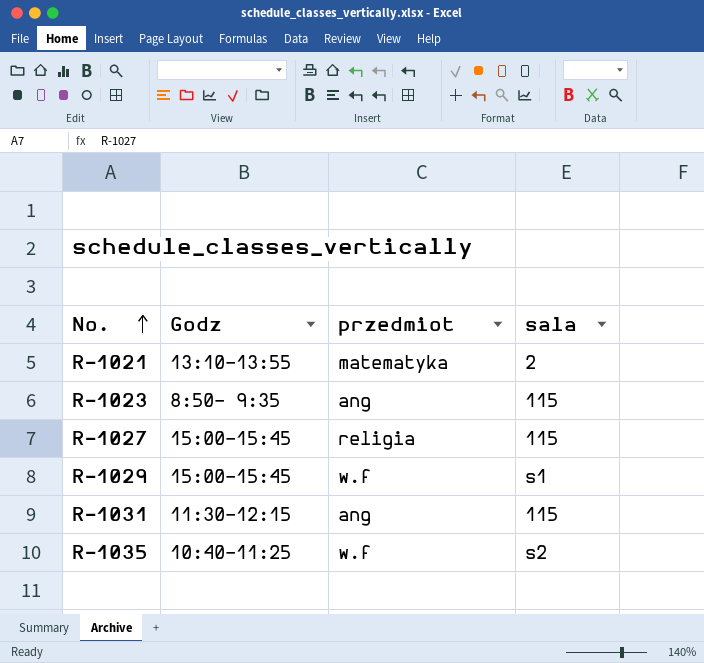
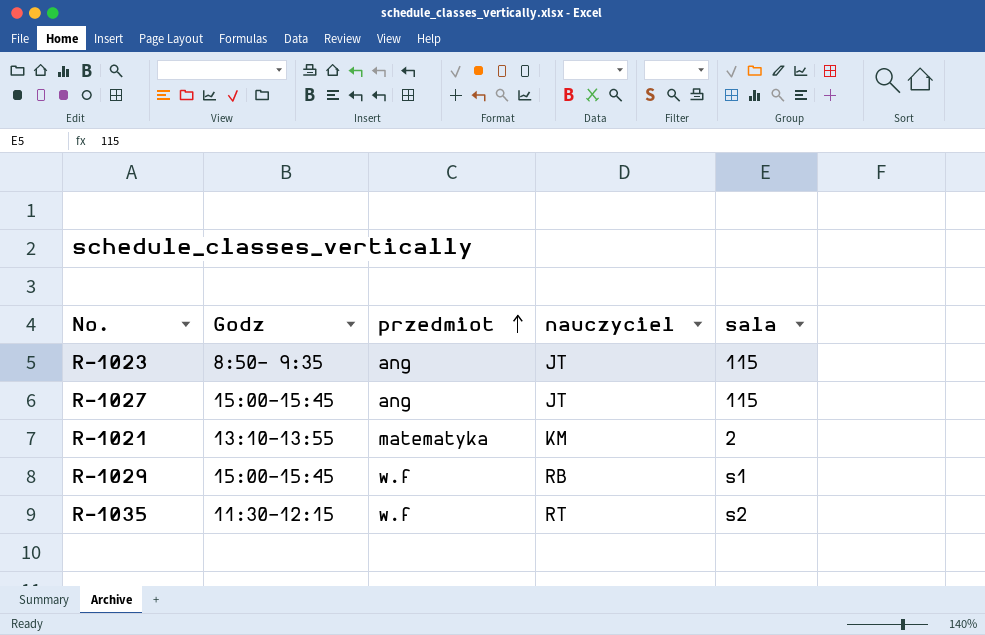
row order: No. ascending -> przedmiot ascending
column nauczyciel | position: none -> 4
row R-1031: 11:30-12:15 | ang | 115 -> none
R-1027 | przedmiot: religia -> ang
R-1035 | Godz: 10:40-11:25 -> 11:30-12:15

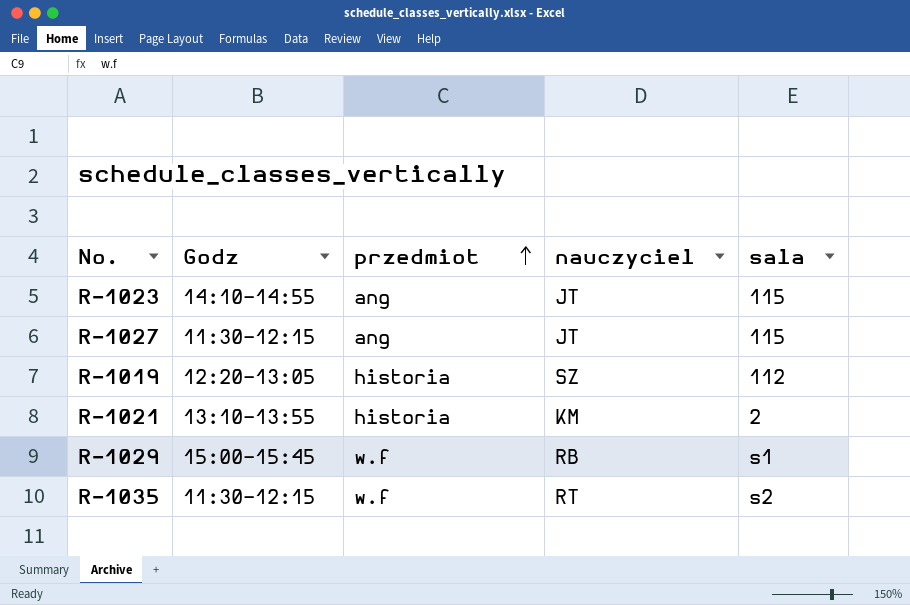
R-1023 | Godz: 8:50- 9:35 -> 14:10-14:55
R-1027 | Godz: 15:00-15:45 -> 11:30-12:15
row R-1019: none -> 12:20-13:05 | historia | SZ | 112
R-1021 | przedmiot: matematyka -> historia

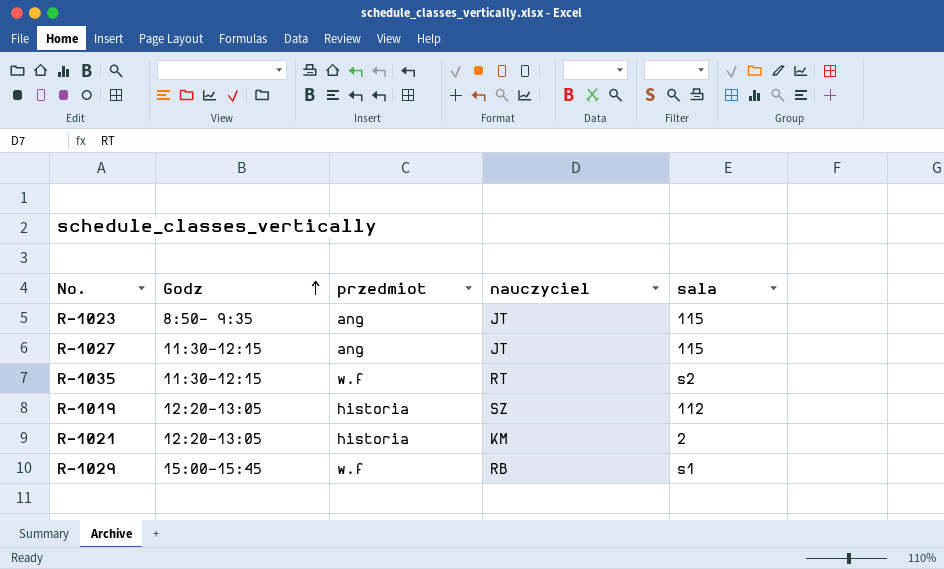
row order: przedmiot ascending -> Godz ascending
R-1023 | Godz: 14:10-14:55 -> 8:50- 9:35
R-1021 | Godz: 13:10-13:55 -> 12:20-13:05

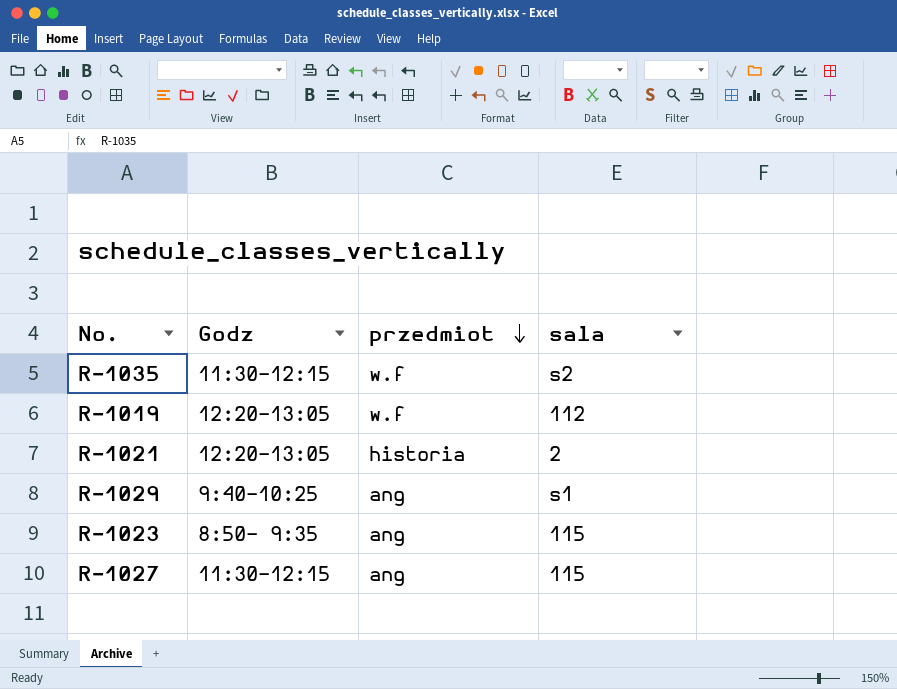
row order: Godz ascending -> przedmiot descending
column nauczyciel | position: 4 -> none
R-1019 | przedmiot: historia -> w.f
R-1029 | Godz: 15:00-15:45 -> 9:40-10:25
R-1029 | przedmiot: w.f -> ang

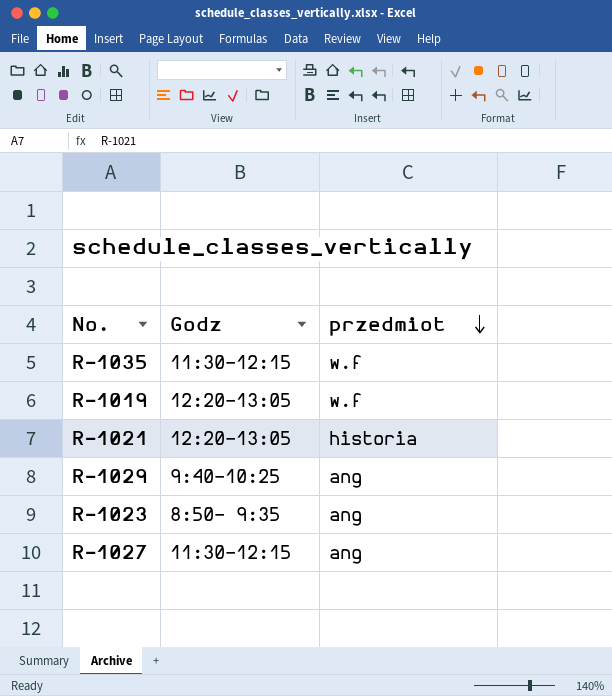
column sala | position: 4 -> none

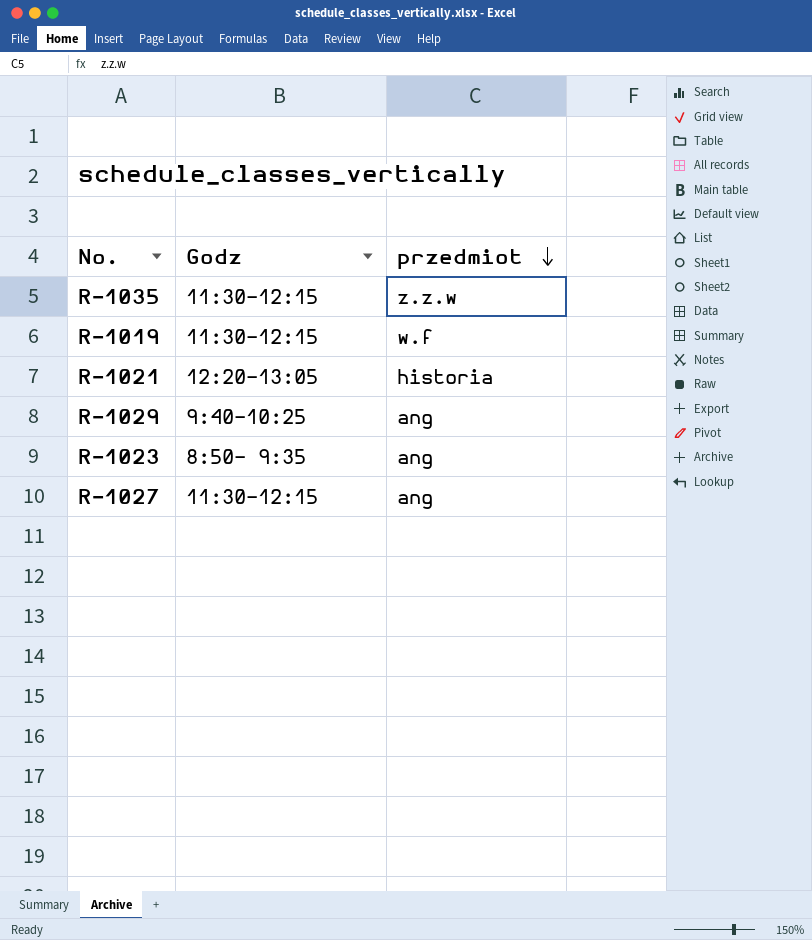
R-1035 | przedmiot: w.f -> z.z.w
R-1019 | Godz: 12:20-13:05 -> 11:30-12:15

